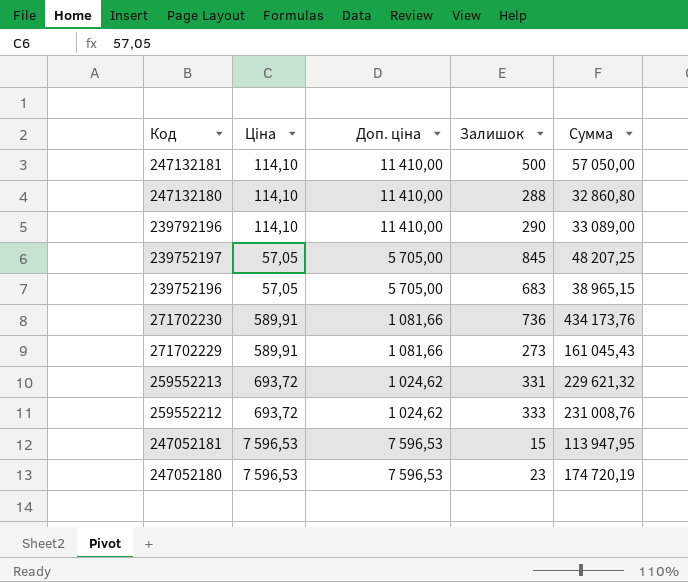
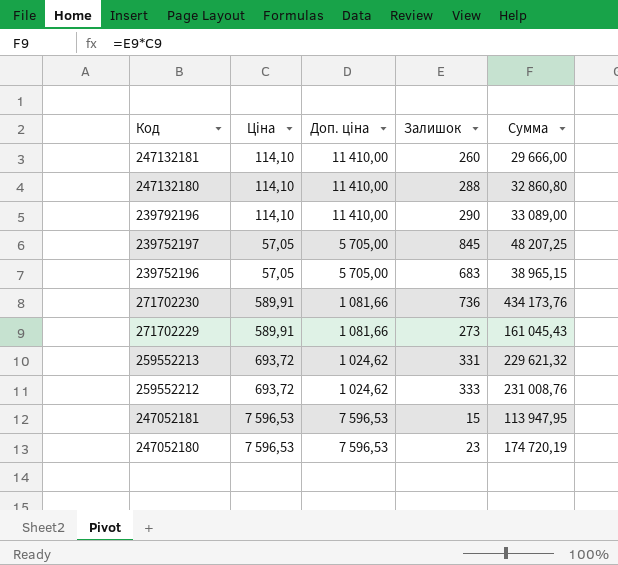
247132181 | Залишок: 500 -> 260
247132181 | Сумма: 57 050,00 -> 29 666,00

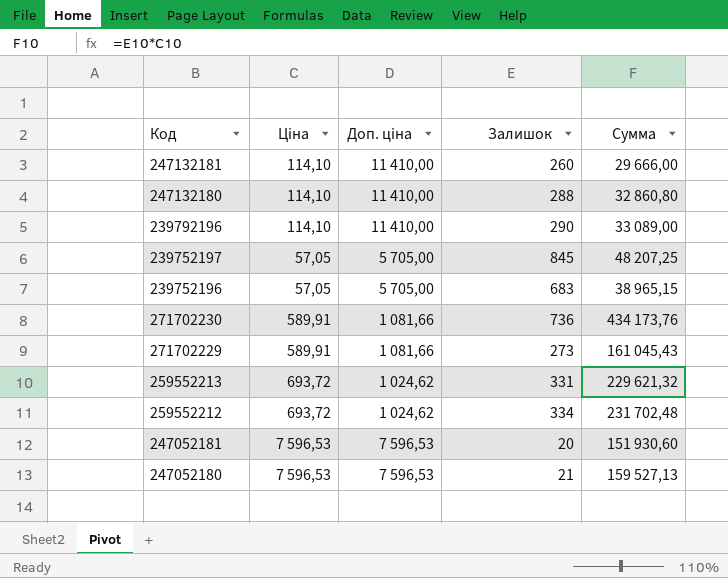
259552212 | Залишок: 333 -> 334
259552212 | Сумма: 231 008,76 -> 231 702,48
247052181 | Залишок: 15 -> 20
247052181 | Сумма: 113 947,95 -> 151 930,60
247052180 | Залишок: 23 -> 21
247052180 | Сумма: 174 720,19 -> 159 527,13

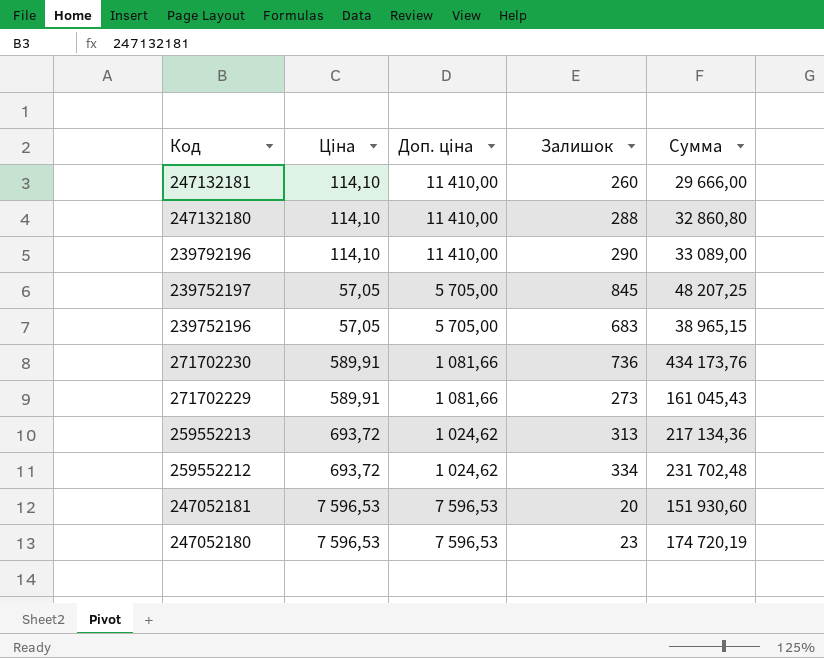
259552213 | Залишок: 331 -> 313
259552213 | Сумма: 229 621,32 -> 217 134,36
247052180 | Залишок: 21 -> 23
247052180 | Сумма: 159 527,13 -> 174 720,19

